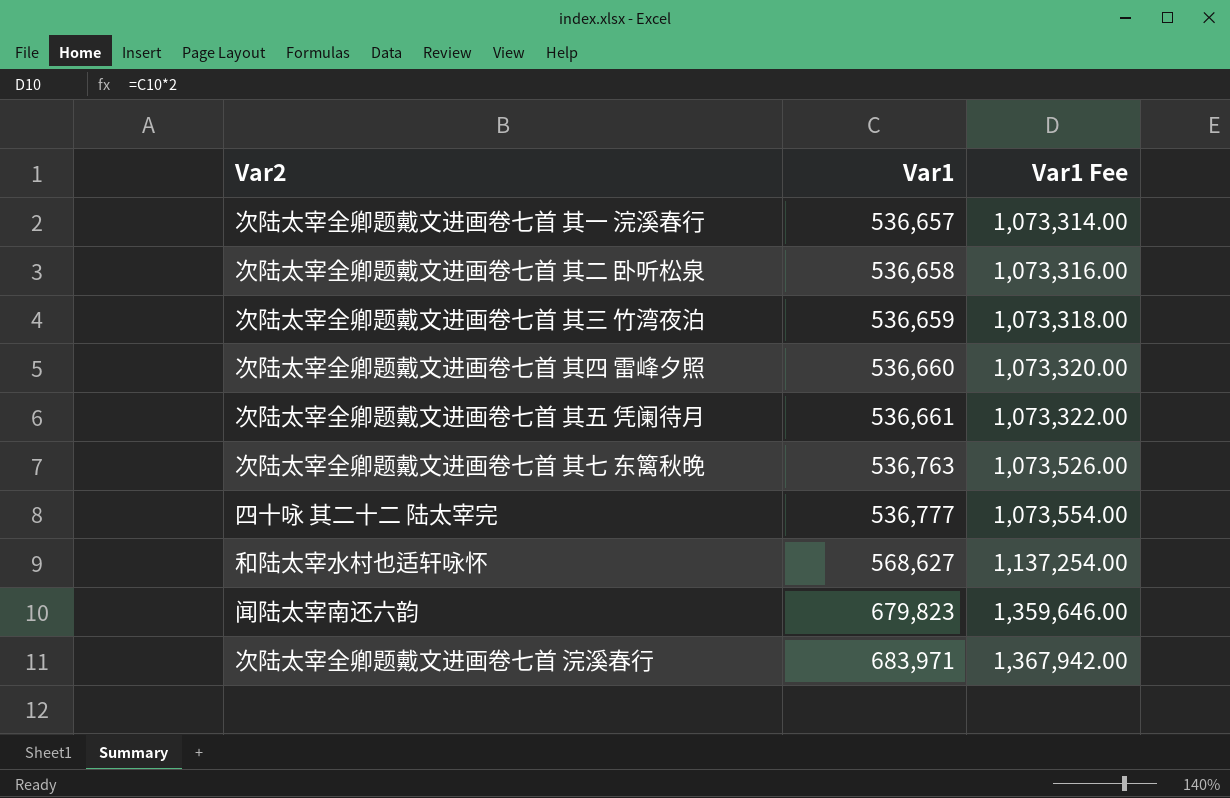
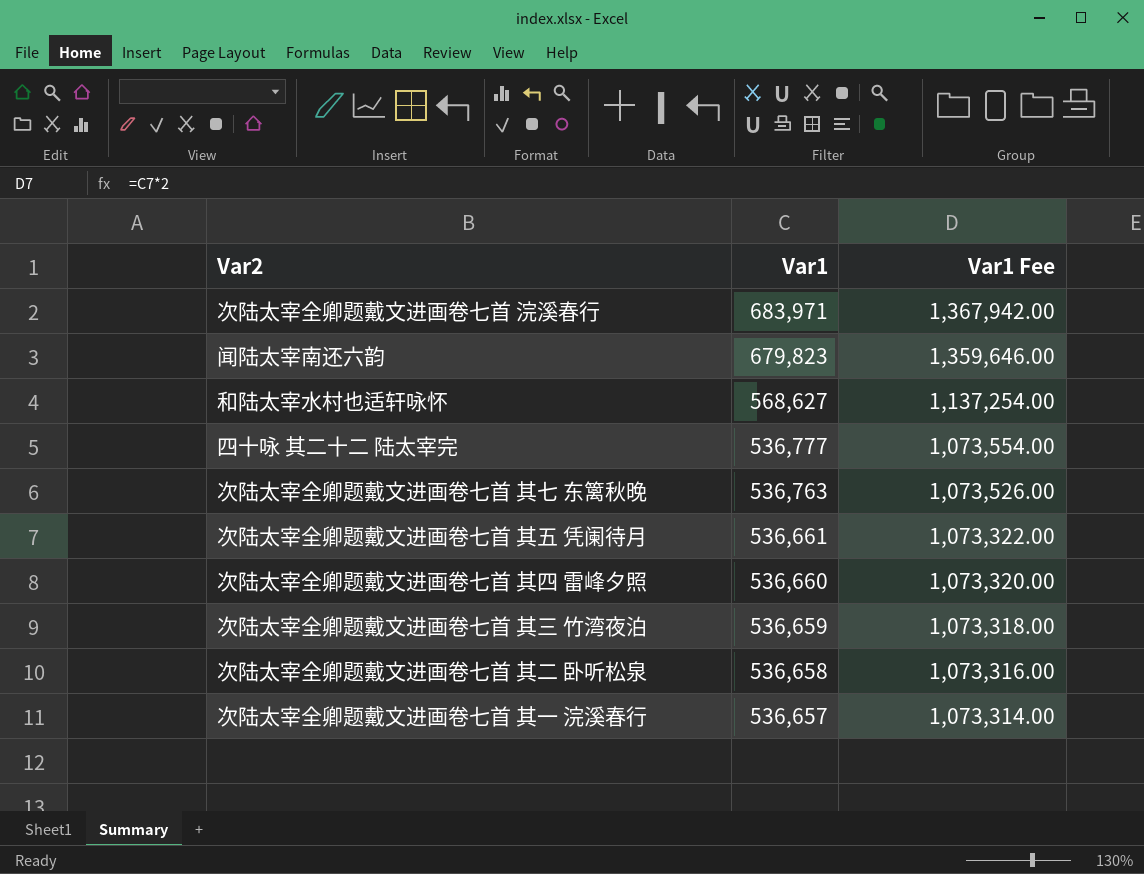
row order: Var1 ascending -> Var1 descending

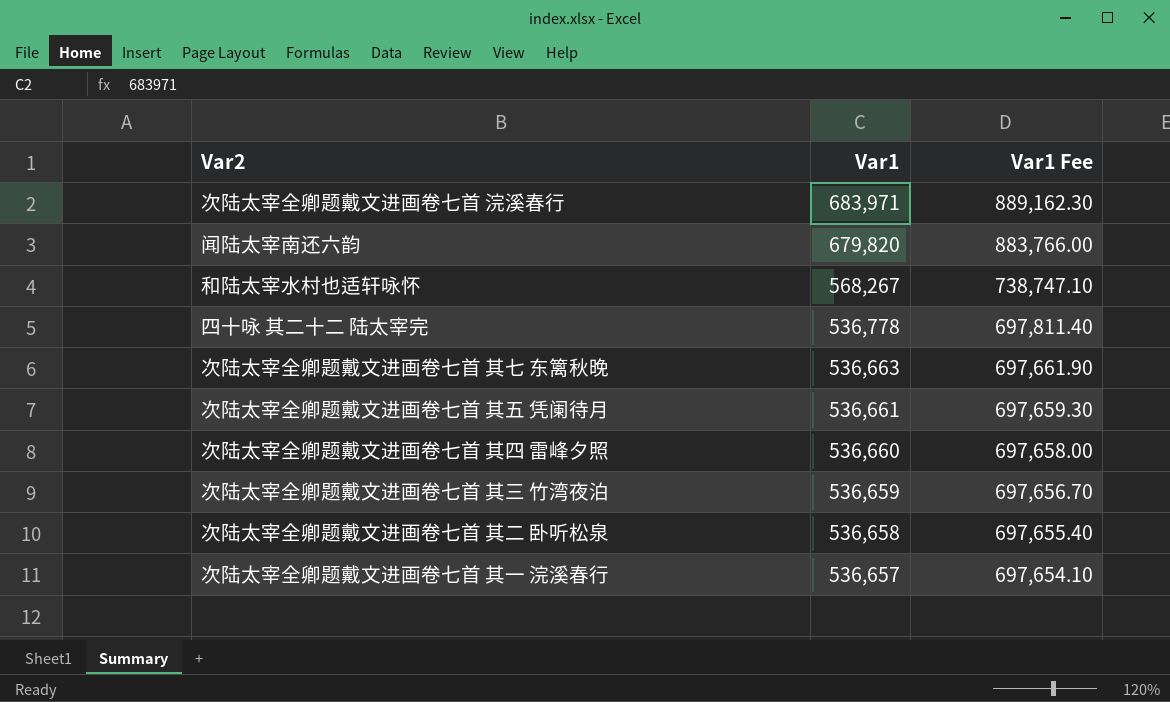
column Var1 Fee | formula: [Var1] * 2 -> [Var1] * 1.3
闻陆太宰南还六韵 | Var1: 679,823 -> 679,820
和陆太宰水村也适轩咏怀 | Var1: 568,627 -> 568,267
四十咏 其二十二 陆太宰完 | Var1: 536,777 -> 536,778
次陆太宰全卿题戴文进画卷七首 其七 东篱秋晚 | Var1: 536,763 -> 536,663

